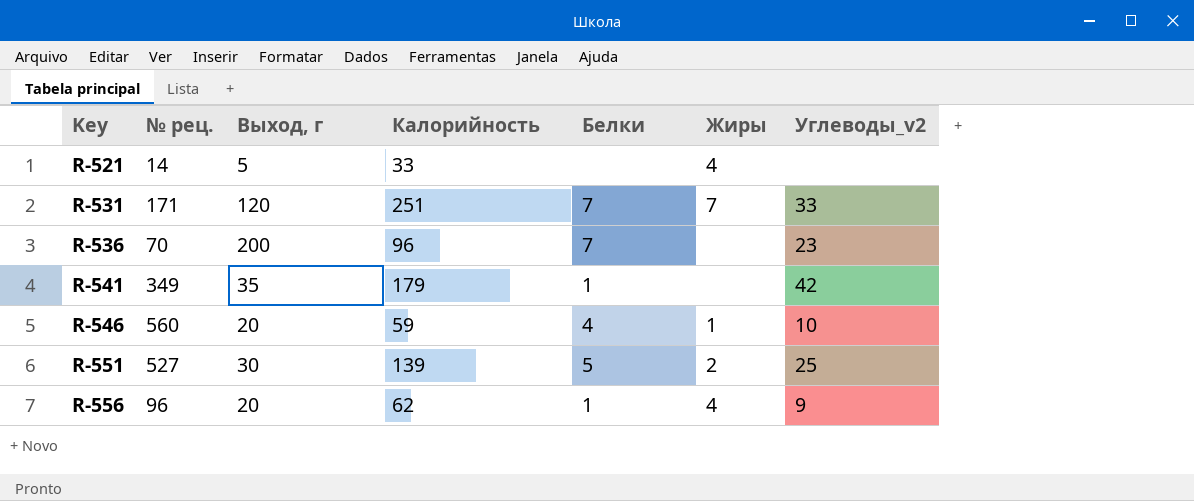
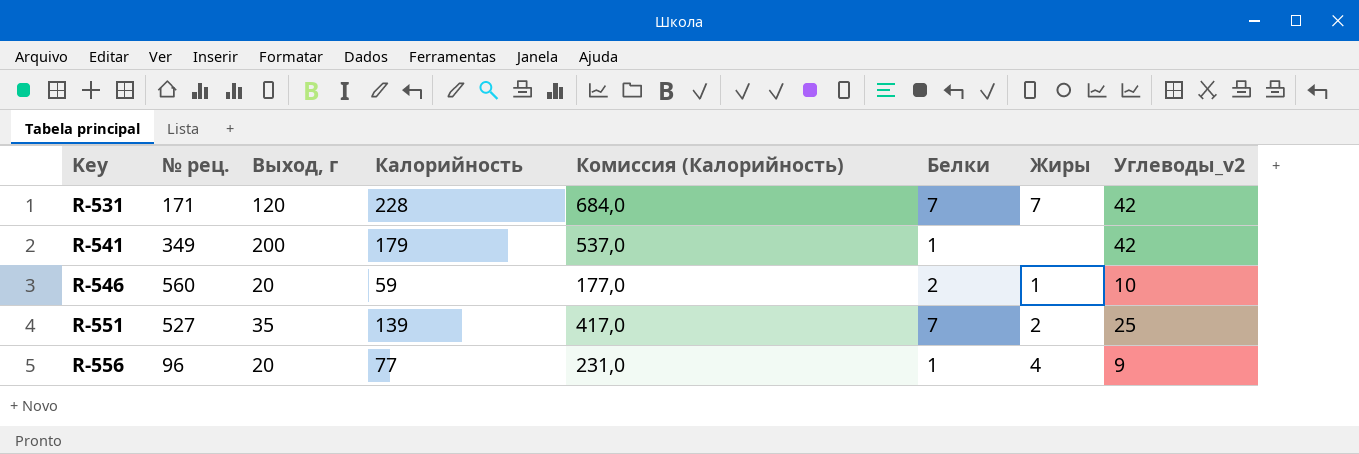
column Комиссия (Калорийность) | formula: none -> [Калорийность] * 3
row R-521: 14 | 5 | 33 | none | 4 | none -> none
row R-536: 70 | 200 | 96 | 7 | none | 23 -> none
R-531 | Калорийность: 251 -> 228
R-531 | Углеводы_v2: 33 -> 42
R-541 | Выход, г: 35 -> 200
R-546 | Белки: 4 -> 2
R-551 | Выход, г: 30 -> 35
R-551 | Белки: 5 -> 7
R-556 | Калорийность: 62 -> 77

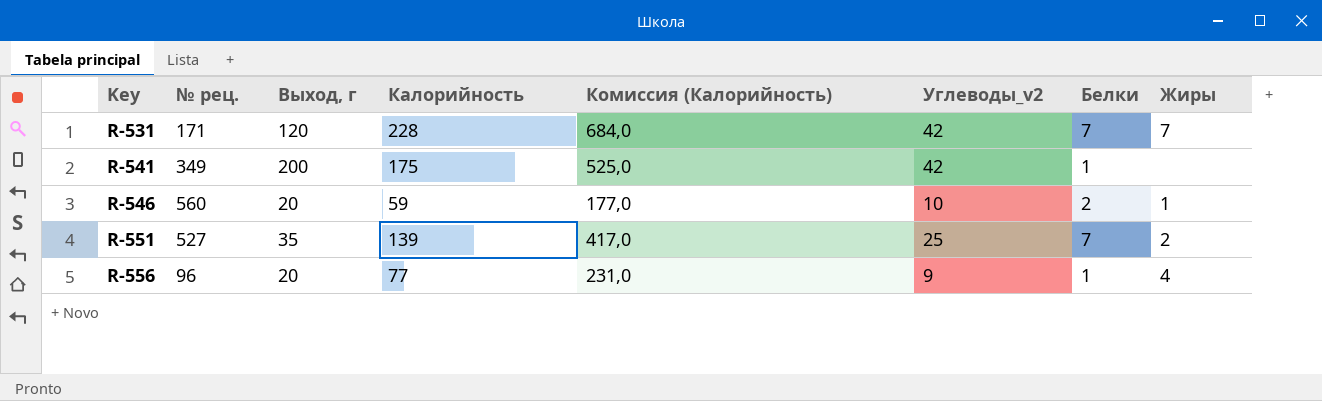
column Углеводы_v2 | position: 8 -> 6
R-541 | Калорийность: 179 -> 175
R-541 | Комиссия (Калорийность): 537,0 -> 525,0

